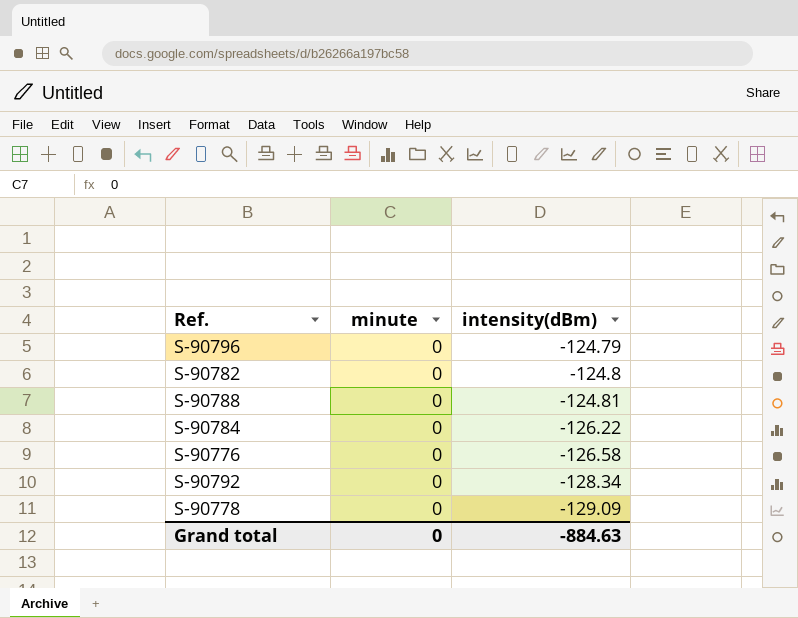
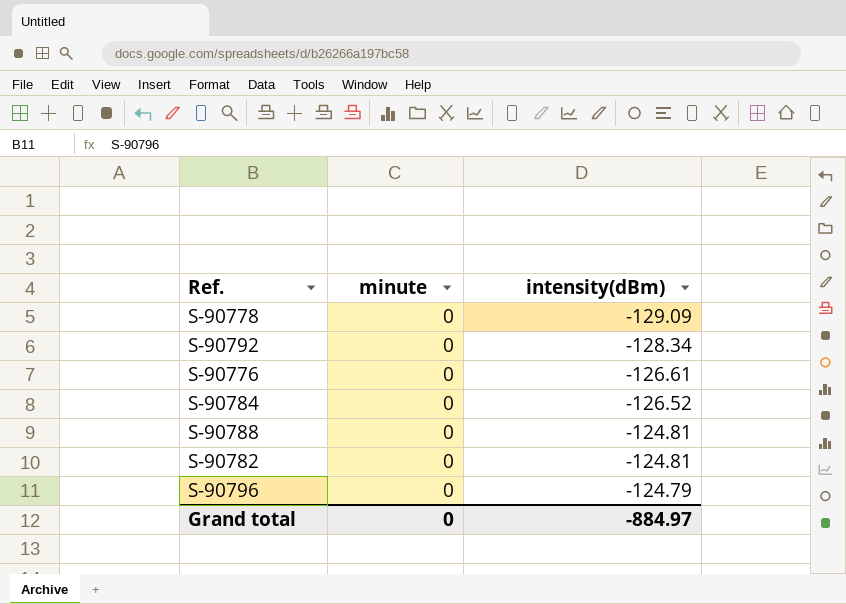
row order: intensity(dBm) descending -> intensity(dBm) ascending
S-90776 | intensity(dBm): -126.58 -> -126.61
S-90784 | intensity(dBm): -126.22 -> -126.52
S-90782 | intensity(dBm): -124.8 -> -124.81
Grand total | intensity(dBm): -884.63 -> -884.97

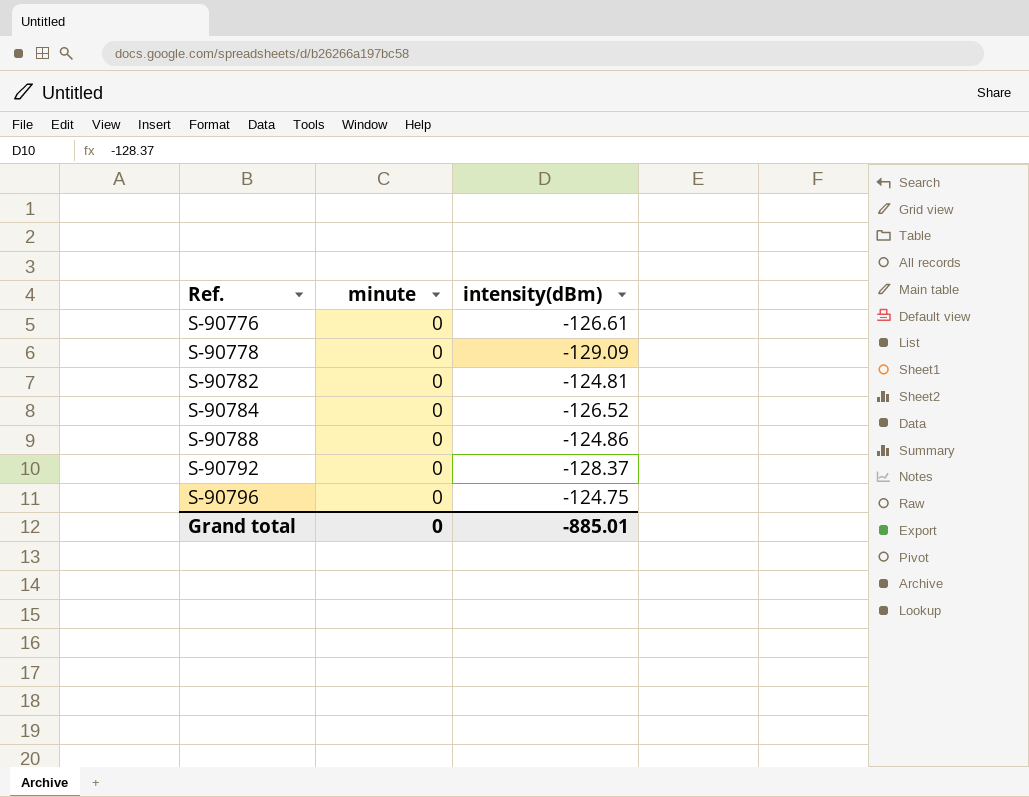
row order: intensity(dBm) ascending -> Ref. ascending
S-90788 | intensity(dBm): -124.81 -> -124.86
S-90792 | intensity(dBm): -128.34 -> -128.37
S-90796 | intensity(dBm): -124.79 -> -124.75
Grand total | intensity(dBm): -884.97 -> -885.01

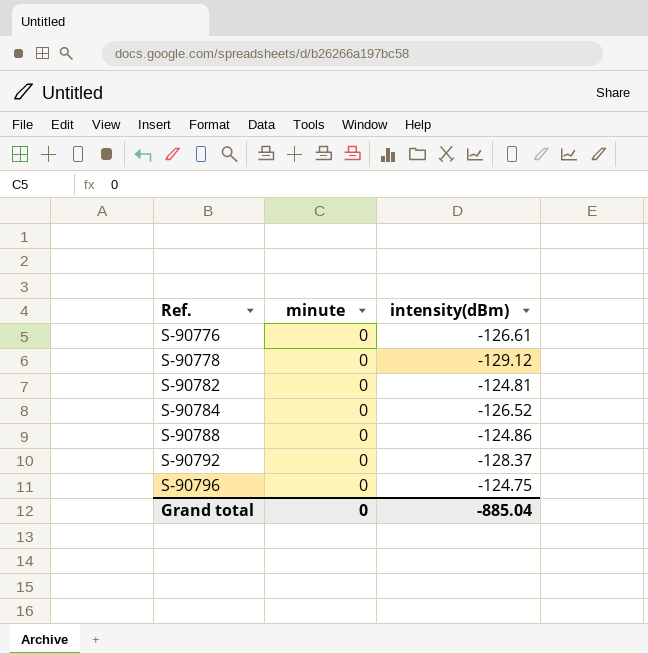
S-90778 | intensity(dBm): -129.09 -> -129.12
Grand total | intensity(dBm): -885.01 -> -885.04

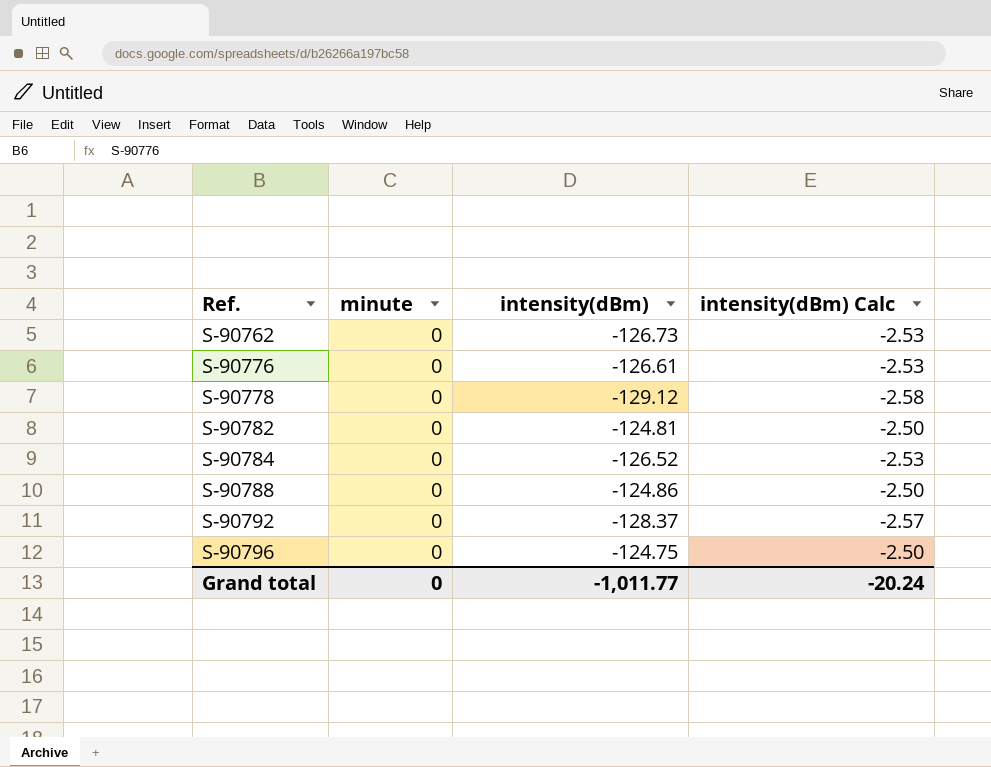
column intensity(dBm) Calc | formula: none -> [intensity(dBm)] * 0.02
row S-90762: none -> 0 | -126.73 | -2.53
Grand total | intensity(dBm): -885.04 -> -1,011.77

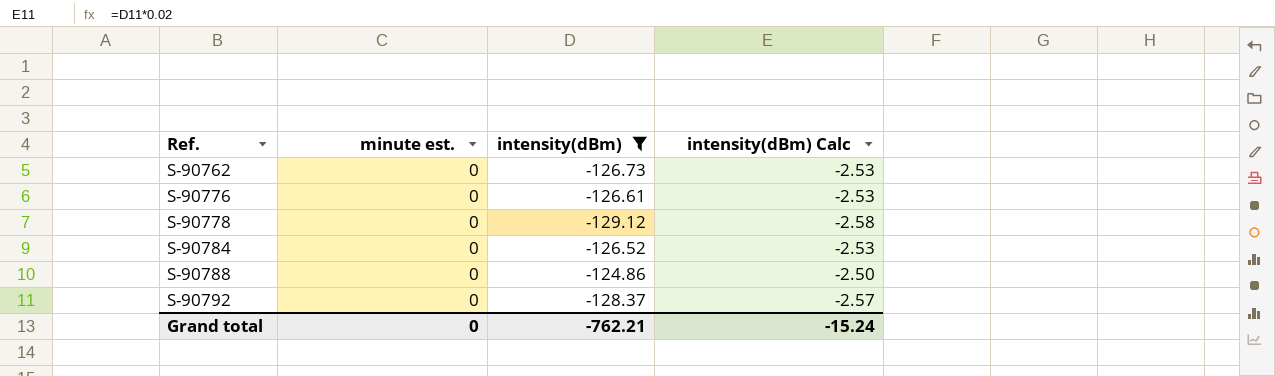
filter: none -> intensity(dBm) <= -124.86
column name: minute -> minute est.
Grand total | intensity(dBm): -1,011.77 -> -762.21
Grand total | intensity(dBm) Calc: -20.24 -> -15.24

